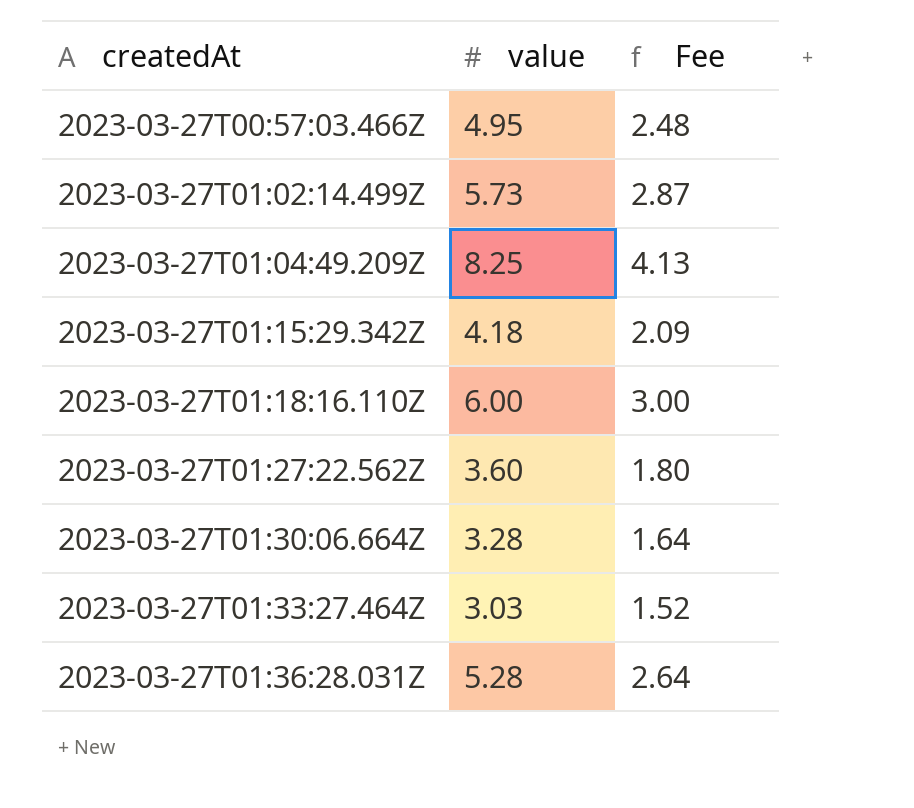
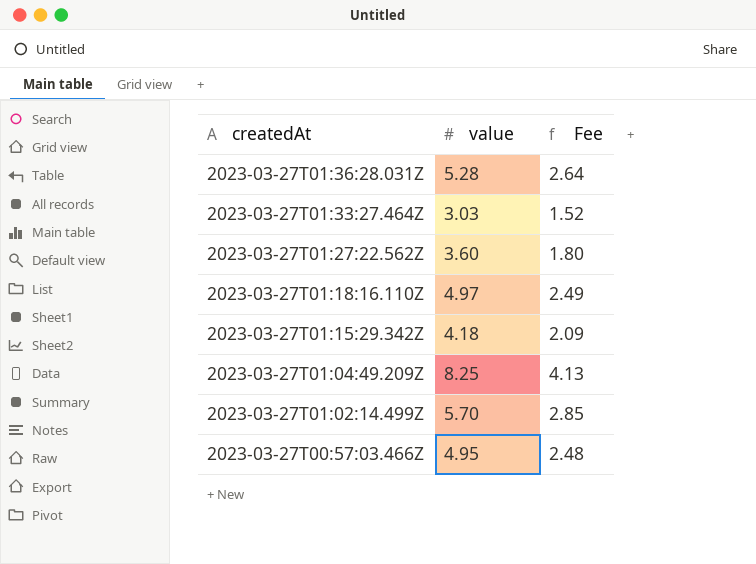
row order: createdAt ascending -> createdAt descending
row 2023-03-27T01:30:06.664Z: 3.28 | 1.64 -> none
2023-03-27T01:18:16.110Z | value: 6.00 -> 4.97
2023-03-27T01:18:16.110Z | Fee: 3.00 -> 2.49
2023-03-27T01:02:14.499Z | value: 5.73 -> 5.70
2023-03-27T01:02:14.499Z | Fee: 2.87 -> 2.85

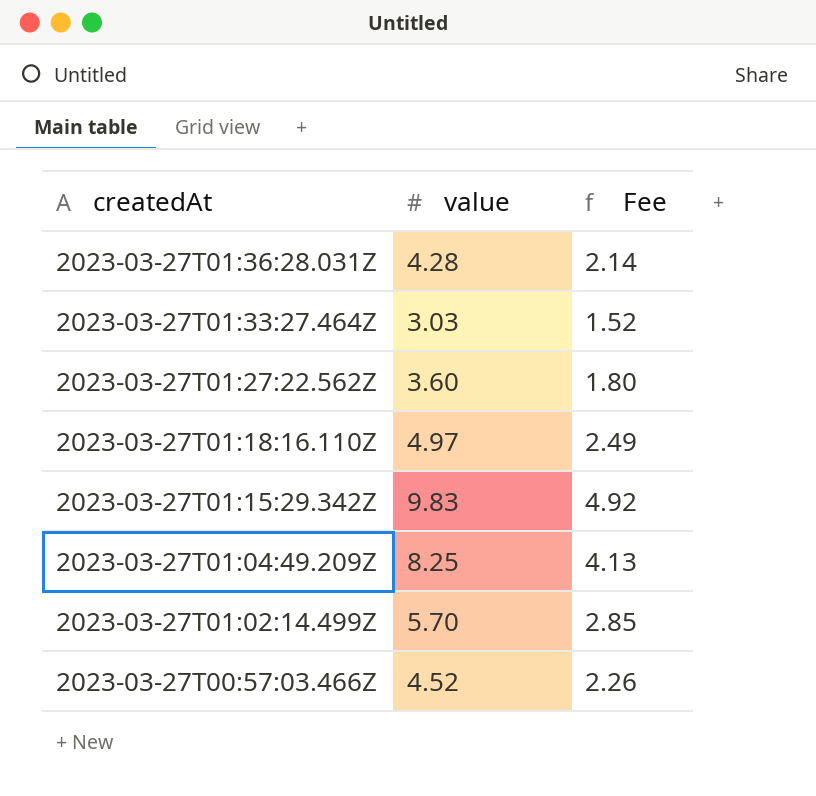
2023-03-27T01:36:28.031Z | value: 5.28 -> 4.28
2023-03-27T01:36:28.031Z | Fee: 2.64 -> 2.14
2023-03-27T01:15:29.342Z | value: 4.18 -> 9.83
2023-03-27T01:15:29.342Z | Fee: 2.09 -> 4.92
2023-03-27T00:57:03.466Z | value: 4.95 -> 4.52
2023-03-27T00:57:03.466Z | Fee: 2.48 -> 2.26

